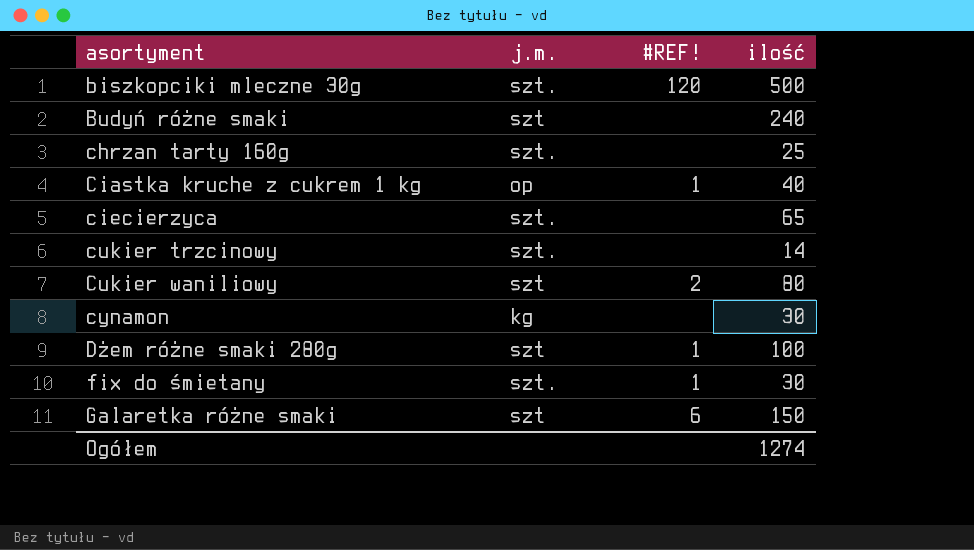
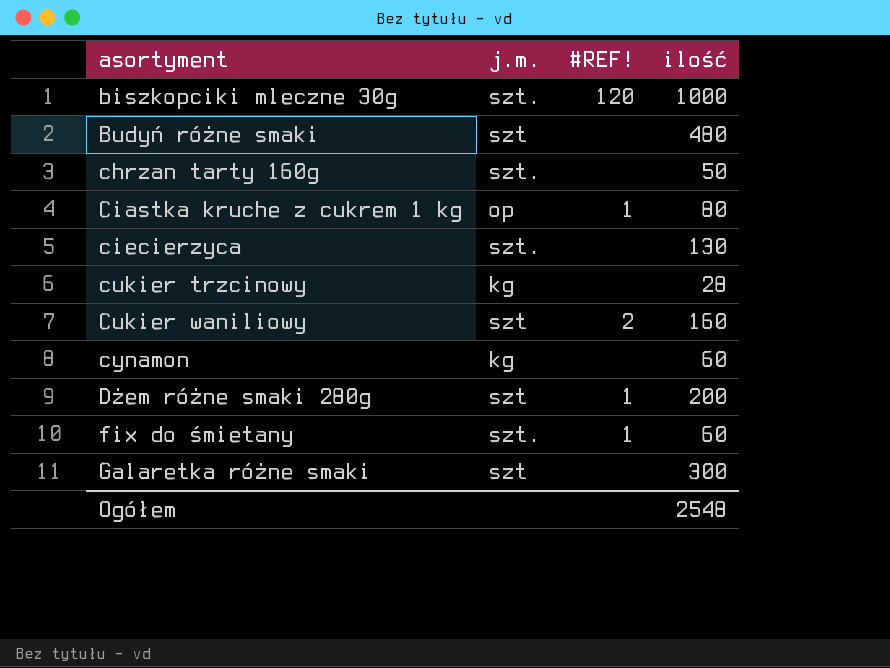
biszkopciki mleczne 30g | ilość: 500 -> 1000
Budyń różne smaki | ilość: 240 -> 480
chrzan tarty 160g | ilość: 25 -> 50
Ciastka kruche z cukrem 1 kg | ilość: 40 -> 80
ciecierzyca | ilość: 65 -> 130
cukier trzcinowy | j.m.: szt. -> kg
cukier trzcinowy | ilość: 14 -> 28
Cukier waniliowy | ilość: 80 -> 160
cynamon | ilość: 30 -> 60
Dżem różne smaki 280g | ilość: 100 -> 200
fix do śmietany | ilość: 30 -> 60
Galaretka różne smaki | #REF!: 6 -> none
Galaretka różne smaki | ilość: 150 -> 300
Ogółem | ilość: 1274 -> 2548

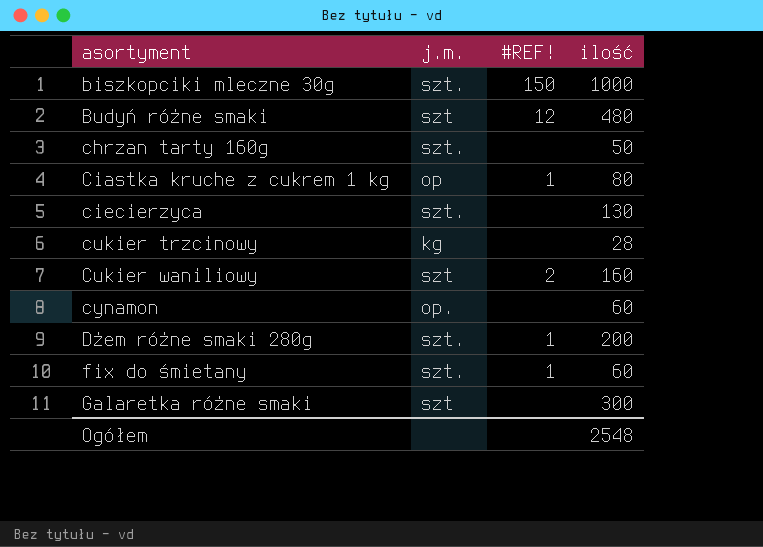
biszkopciki mleczne 30g | #REF!: 120 -> 150
Budyń różne smaki | #REF!: none -> 12
cynamon | j.m.: kg -> op.
Dżem różne smaki 280g | j.m.: szt -> szt.

